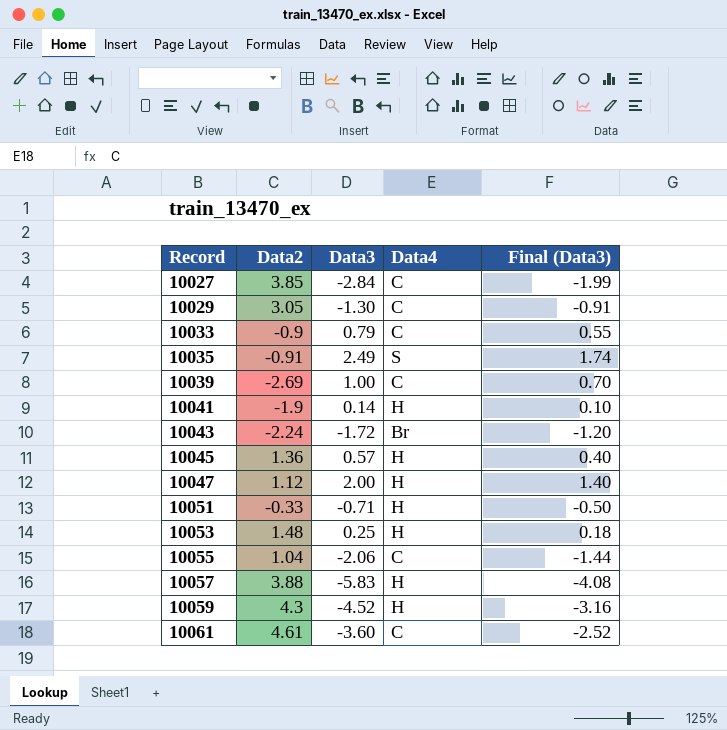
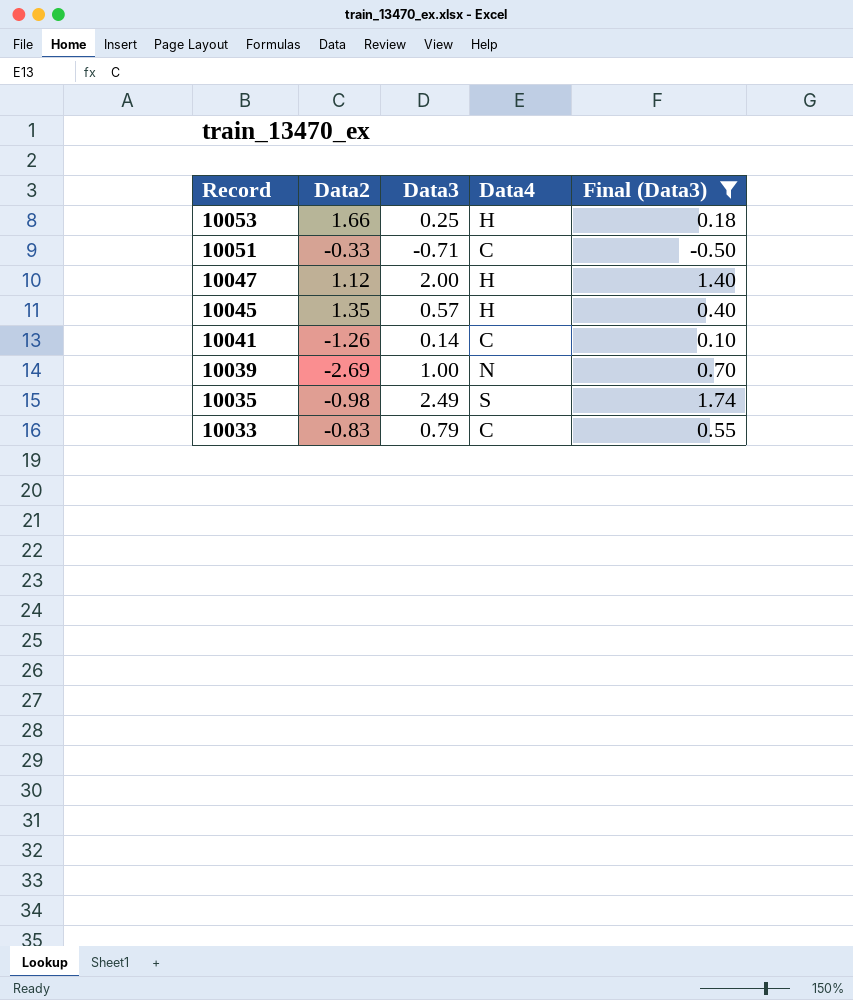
filter: none -> Final (Data3) >= -0.50
row order: Record ascending -> Record descending
10053 | Data2: 1.48 -> 1.66
10051 | Data4: H -> C
10045 | Data2: 1.36 -> 1.35
10041 | Data2: -1.9 -> -1.26
10041 | Data4: H -> C
10039 | Data4: C -> N
10035 | Data2: -0.91 -> -0.98
10033 | Data2: -0.9 -> -0.83

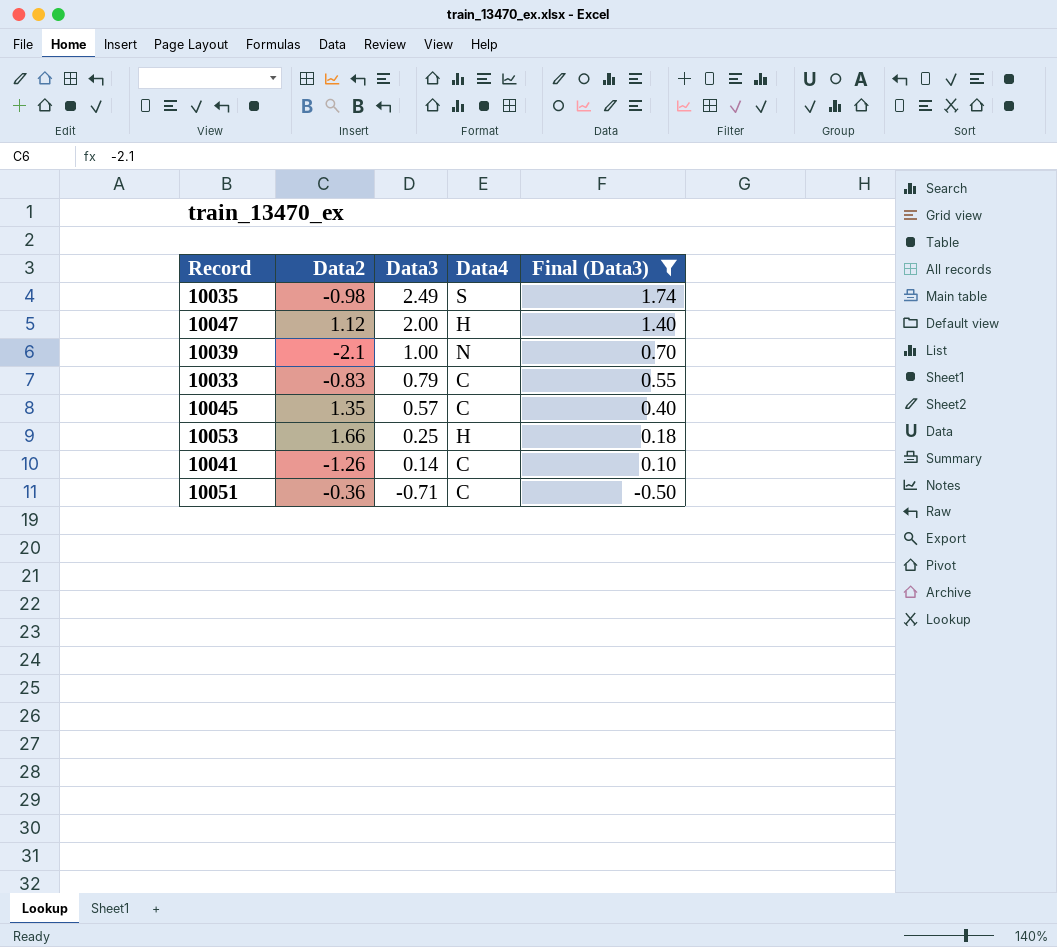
row order: Record descending -> Data3 descending
10039 | Data2: -2.69 -> -2.1
10045 | Data4: H -> C
10051 | Data2: -0.33 -> -0.36

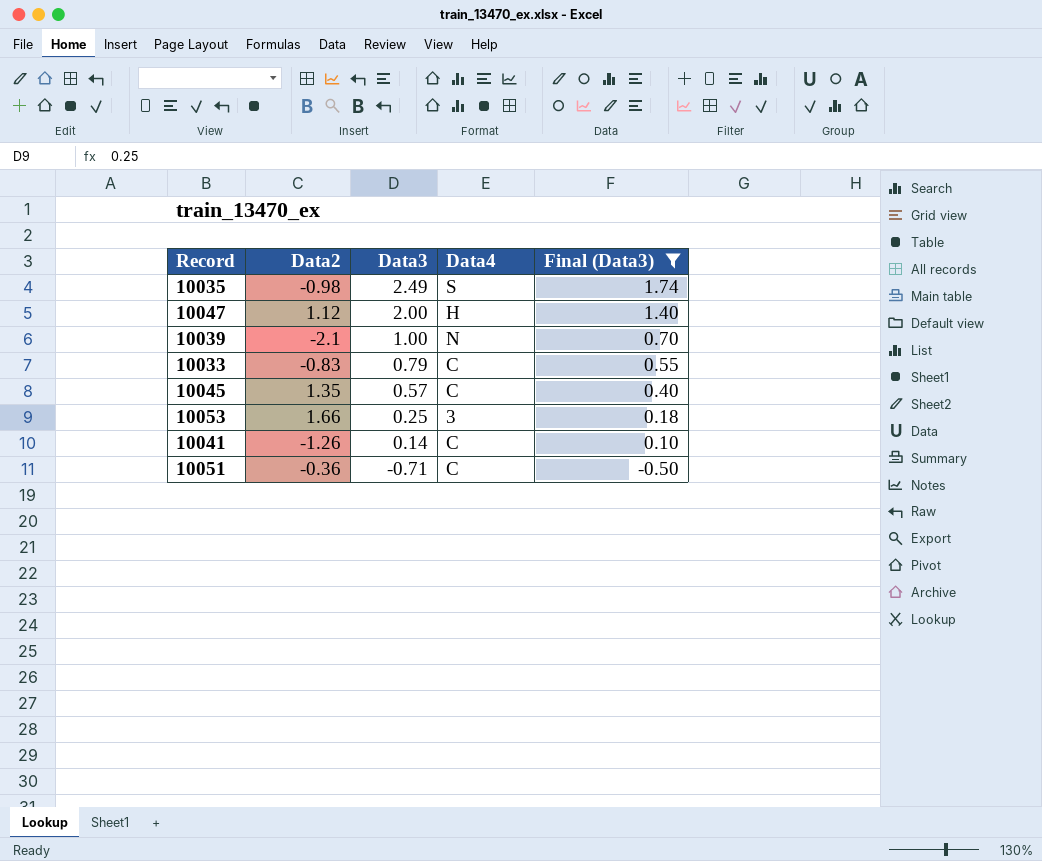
10053 | Data4: H -> 3

